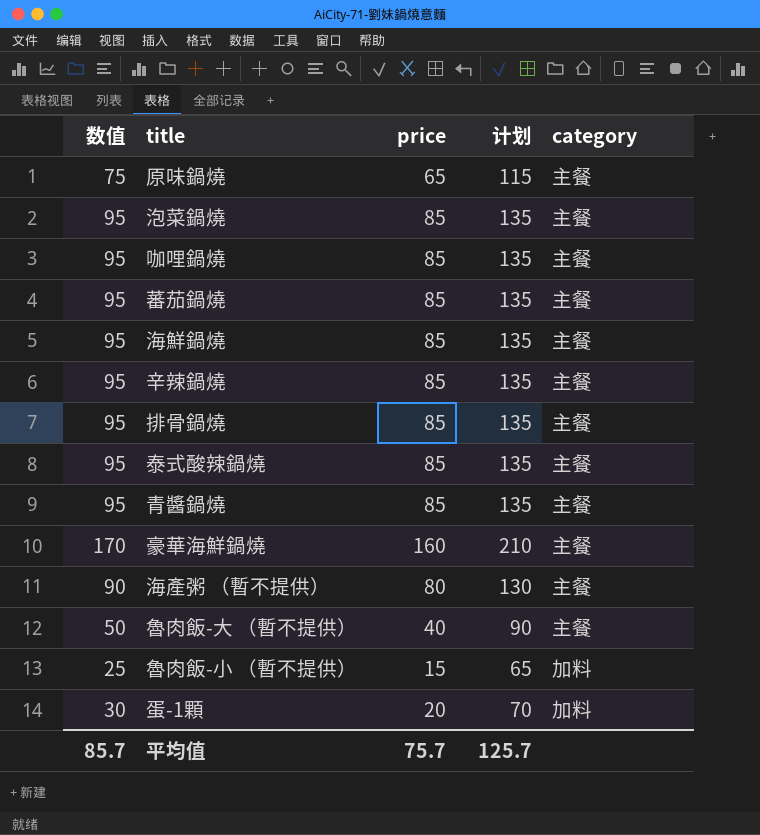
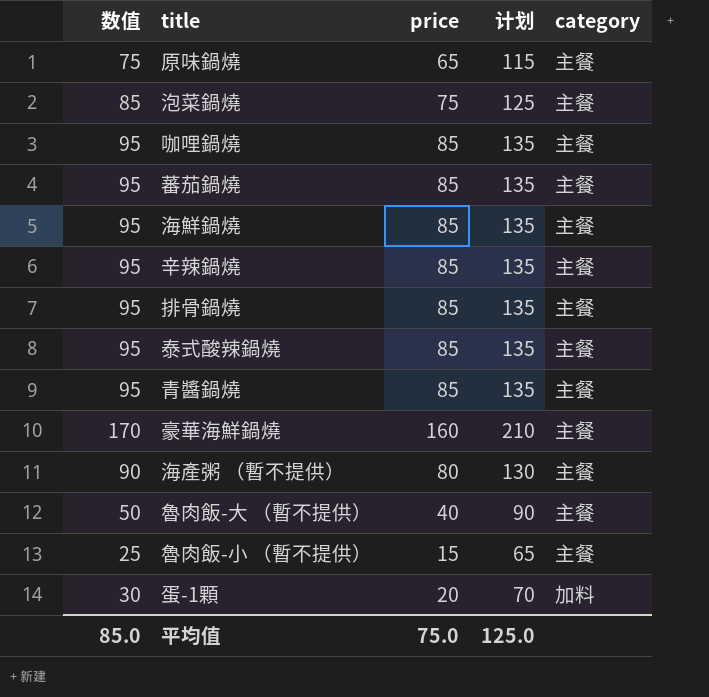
泡菜鍋燒 | 数值: 95 -> 85
泡菜鍋燒 | price: 85 -> 75
泡菜鍋燒 | 计划: 135 -> 125
魯肉飯-小 （暫不提供） | category: 加料 -> 主餐
平均值 | 数值: 85.7 -> 85.0
平均值 | price: 75.7 -> 75.0
平均值 | 计划: 125.7 -> 125.0

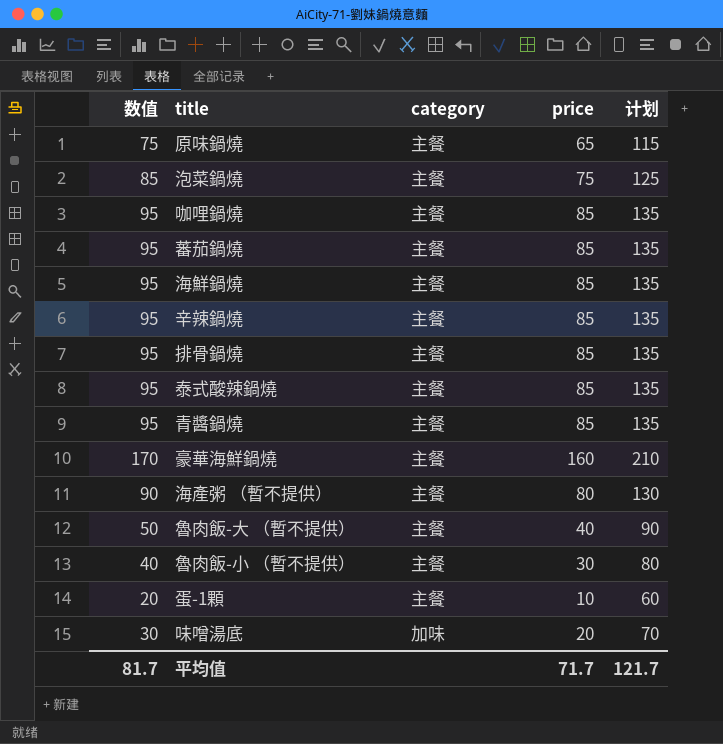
column category | position: 5 -> 3
魯肉飯-小 （暫不提供） | 数值: 25 -> 40
魯肉飯-小 （暫不提供） | price: 15 -> 30
魯肉飯-小 （暫不提供） | 计划: 65 -> 80
蛋-1顆 | 数值: 30 -> 20
蛋-1顆 | category: 加料 -> 主餐
蛋-1顆 | price: 20 -> 10
蛋-1顆 | 计划: 70 -> 60
row 味噌湯底: none -> 30 | 加味 | 20 | 70
平均值 | 数值: 85.0 -> 81.7
平均值 | price: 75.0 -> 71.7
平均值 | 计划: 125.0 -> 121.7

